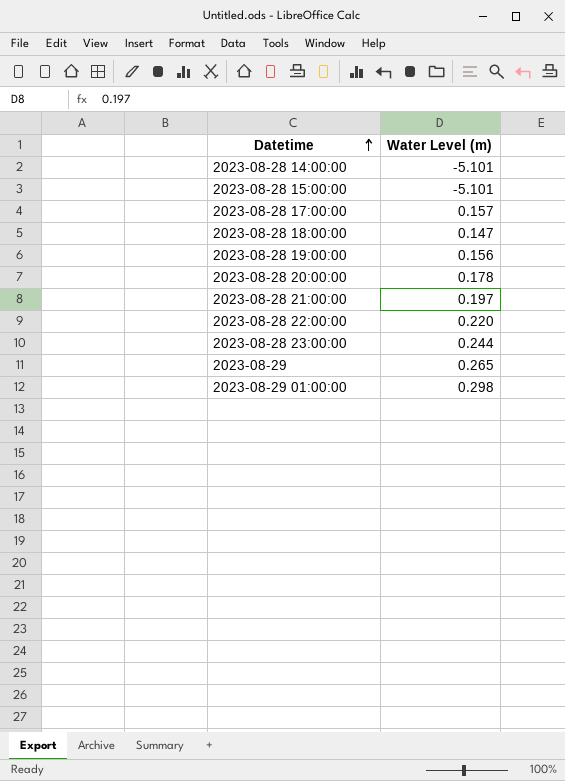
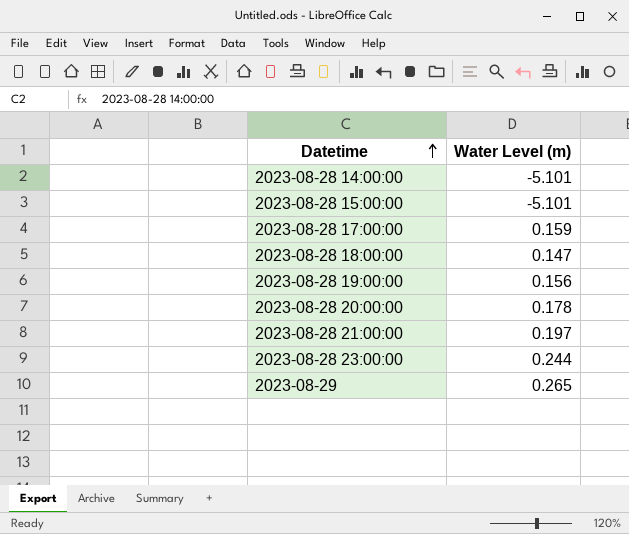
row 2023-08-28 22:00:00: 0.220 -> none
row 2023-08-29 01:00:00: 0.298 -> none
2023-08-28 17:00:00 | Water Level (m): 0.157 -> 0.159

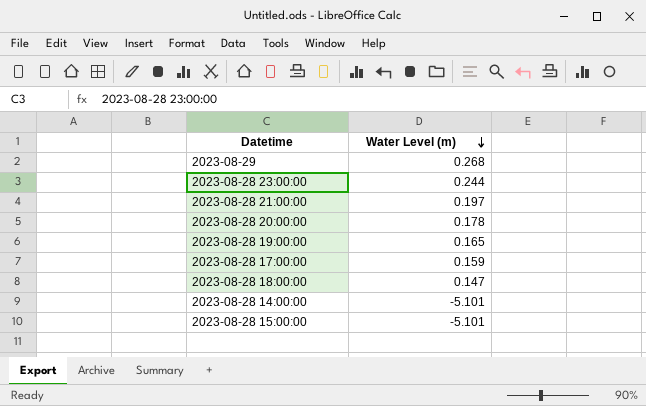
row order: Datetime ascending -> Water Level (m) descending
2023-08-29 | Water Level (m): 0.265 -> 0.268
2023-08-28 19:00:00 | Water Level (m): 0.156 -> 0.165

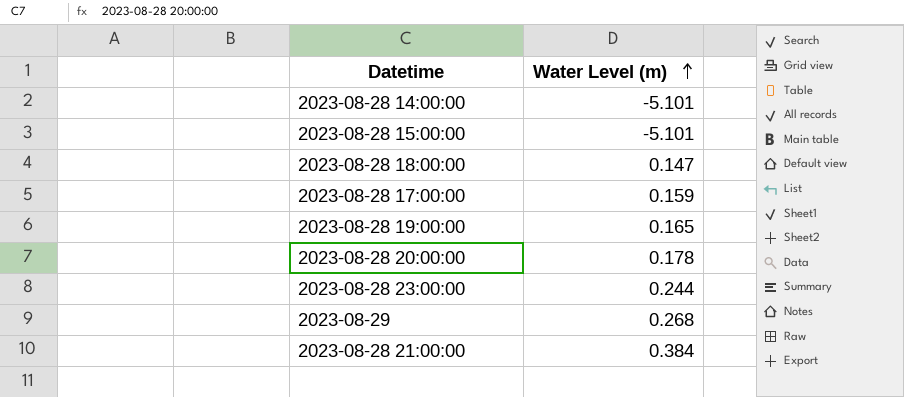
row order: Water Level (m) descending -> Water Level (m) ascending
2023-08-28 21:00:00 | Water Level (m): 0.197 -> 0.384

